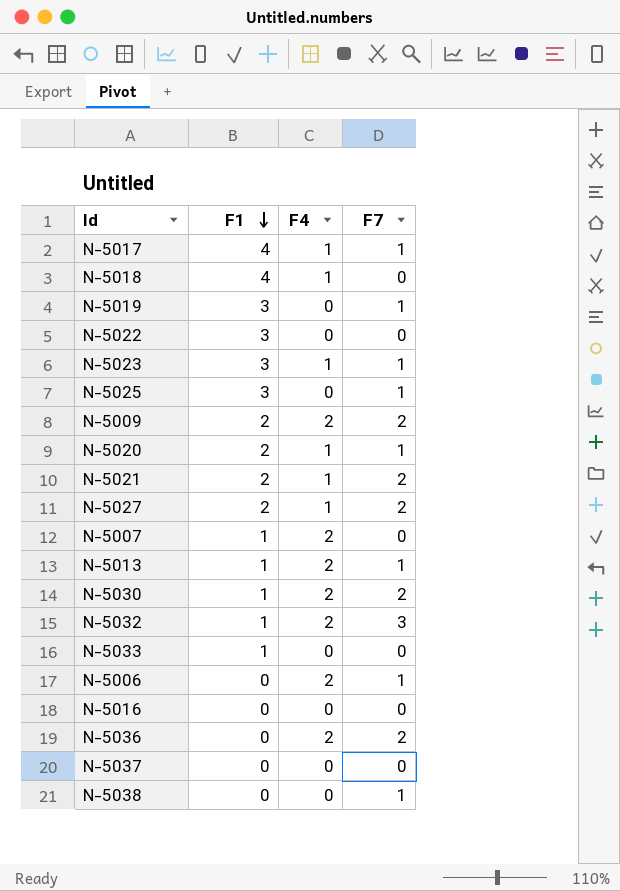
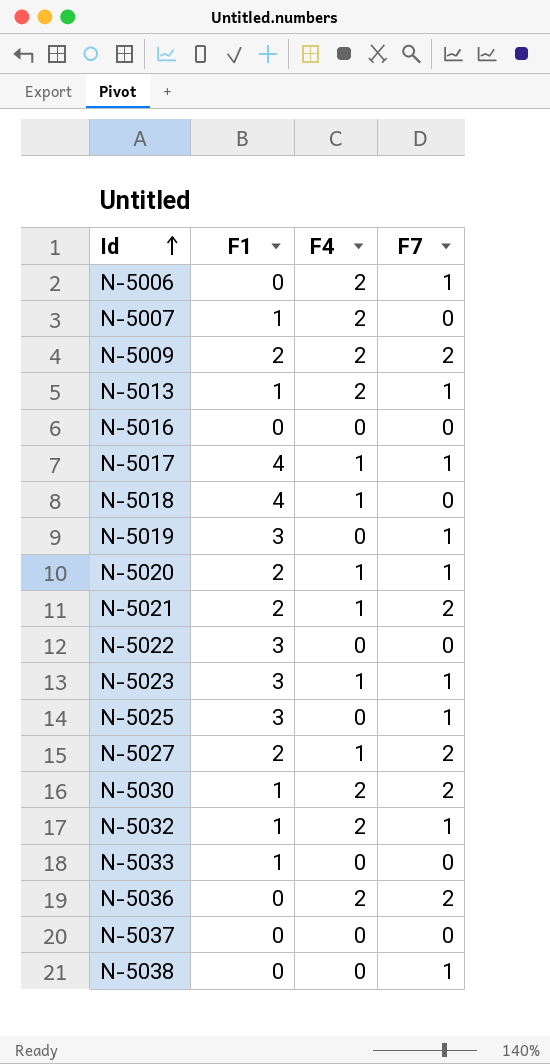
row order: F1 descending -> Id ascending
N-5032 | F7: 3 -> 1

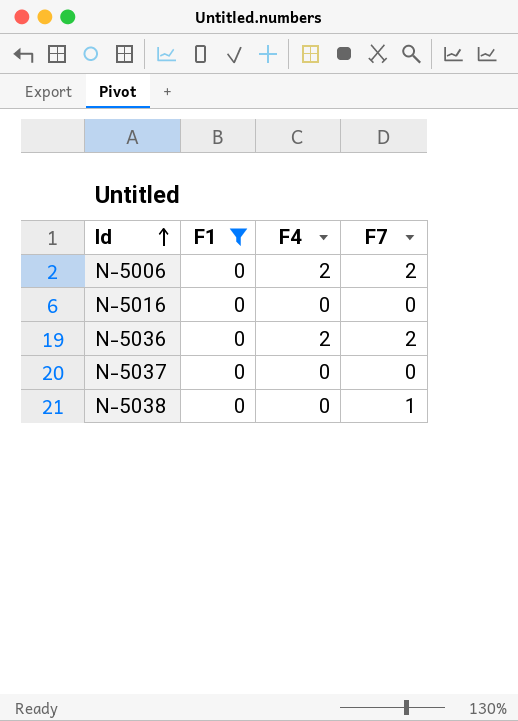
filter: none -> F1 = 0
N-5006 | F7: 1 -> 2

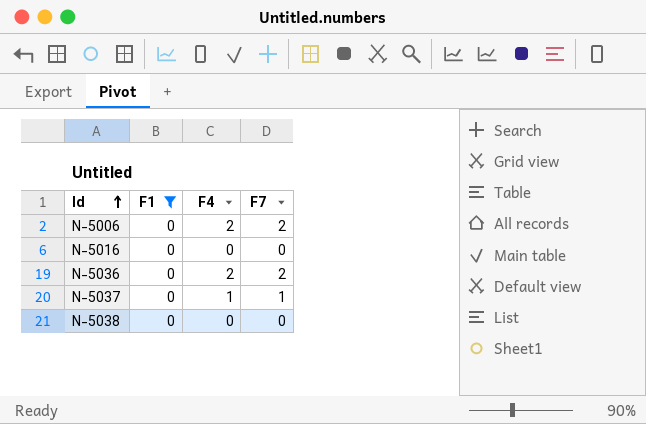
N-5037 | F4: 0 -> 1
N-5037 | F7: 0 -> 1
N-5038 | F7: 1 -> 0

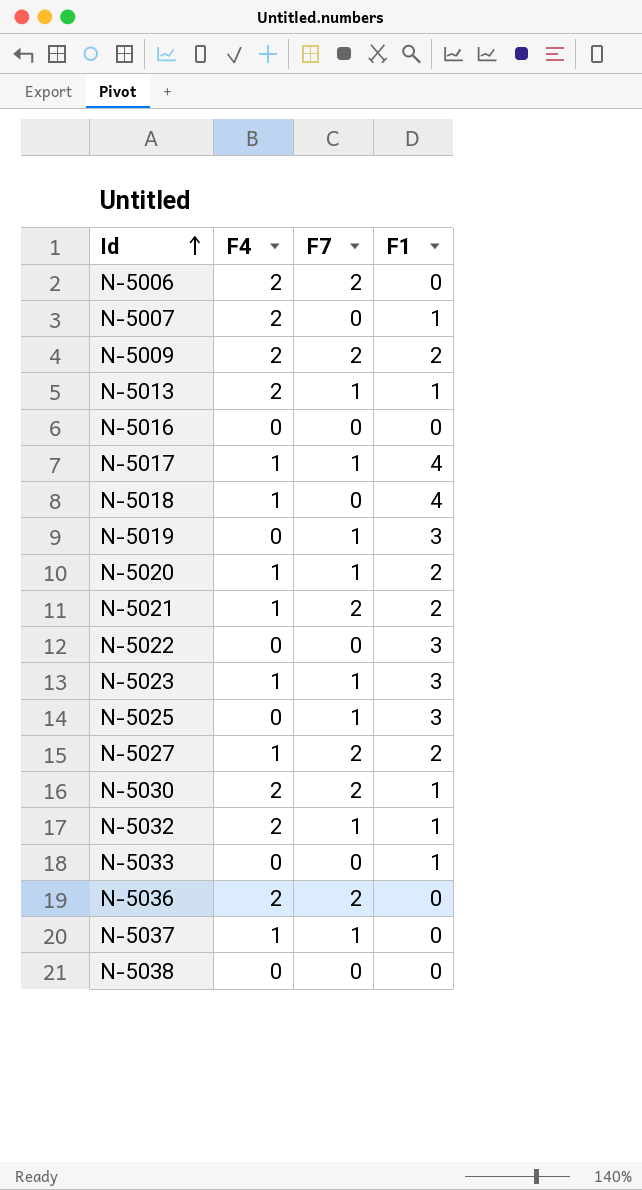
filter: F1 = 0 -> none
column F1 | position: 2 -> 4

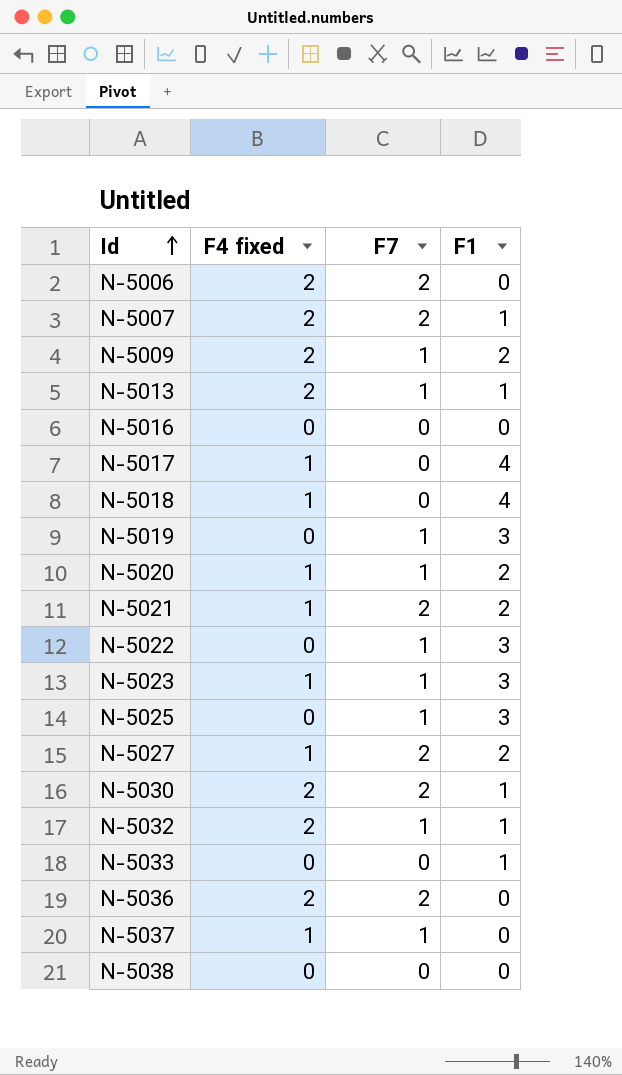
column name: F4 -> F4 fixed
N-5007 | F7: 0 -> 2
N-5009 | F7: 2 -> 1
N-5017 | F7: 1 -> 0
N-5022 | F7: 0 -> 1

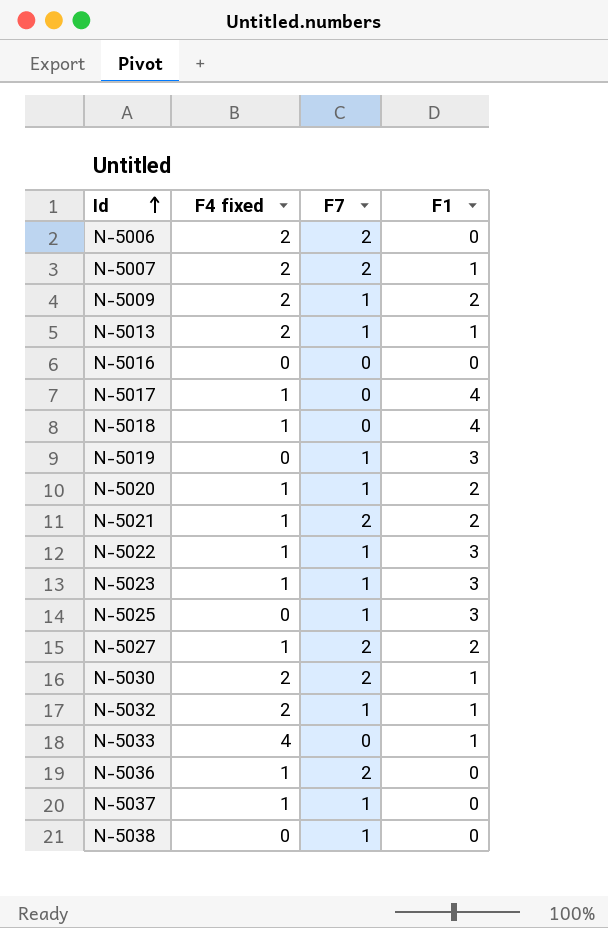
N-5022 | F4 fixed: 0 -> 1
N-5033 | F4 fixed: 0 -> 4
N-5036 | F4 fixed: 2 -> 1
N-5038 | F7: 0 -> 1

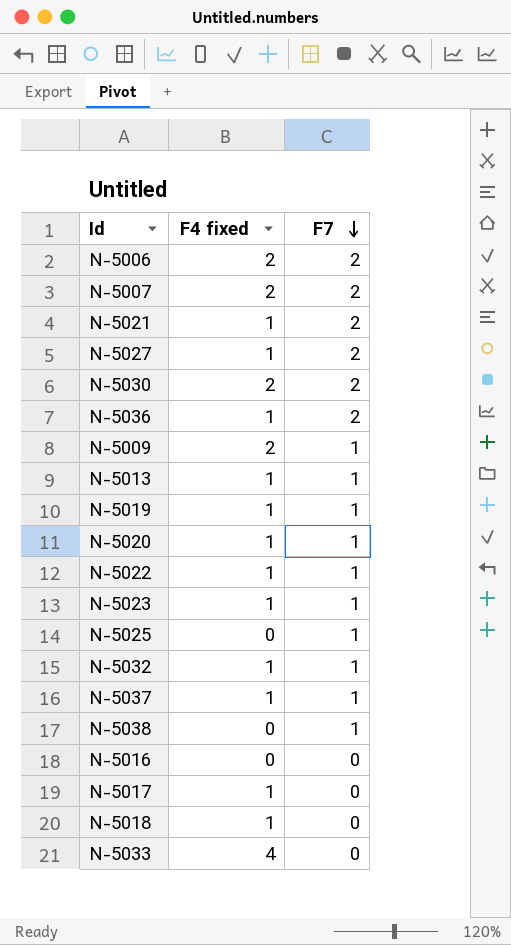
row order: Id ascending -> F7 descending
column F1 | position: 4 -> none
N-5013 | F4 fixed: 2 -> 1
N-5019 | F4 fixed: 0 -> 1
N-5032 | F4 fixed: 2 -> 1

